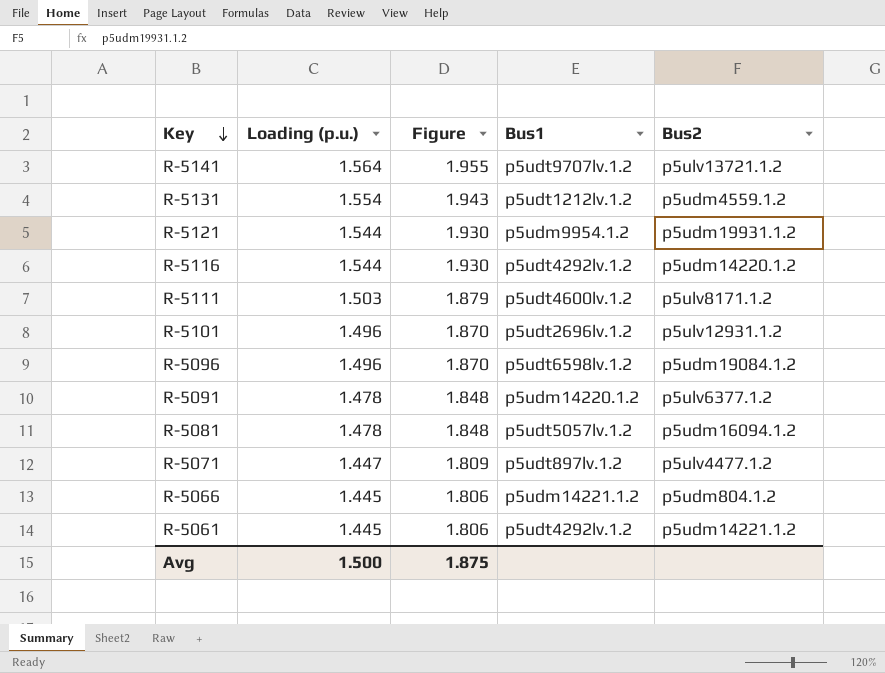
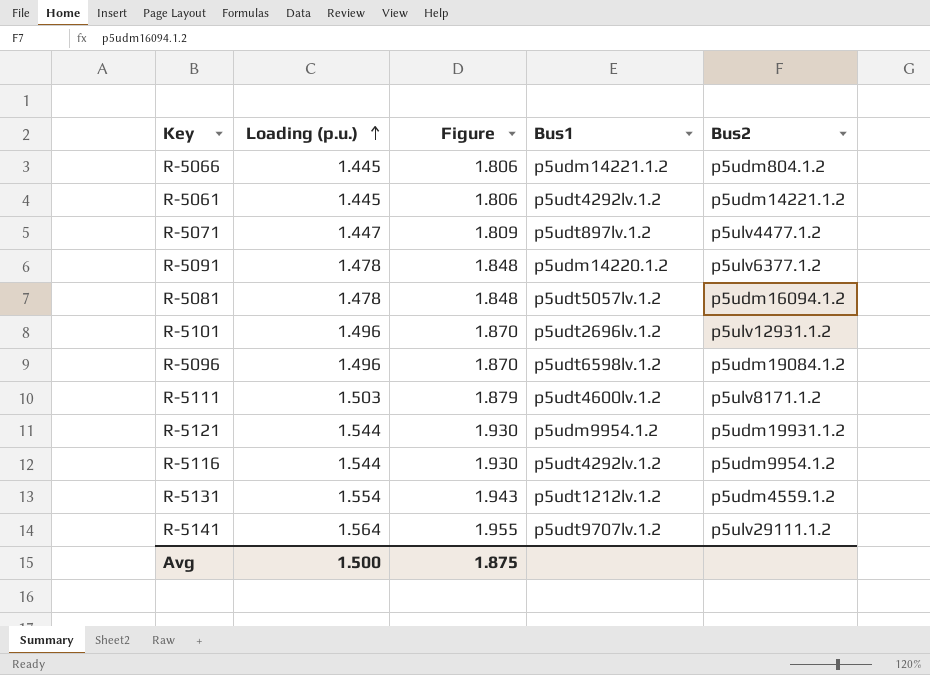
row order: Key descending -> Loading (p.u.) ascending
R-5116 | Bus2: p5udm14220.1.2 -> p5udm9954.1.2
R-5141 | Bus2: p5ulv13721.1.2 -> p5ulv29111.1.2

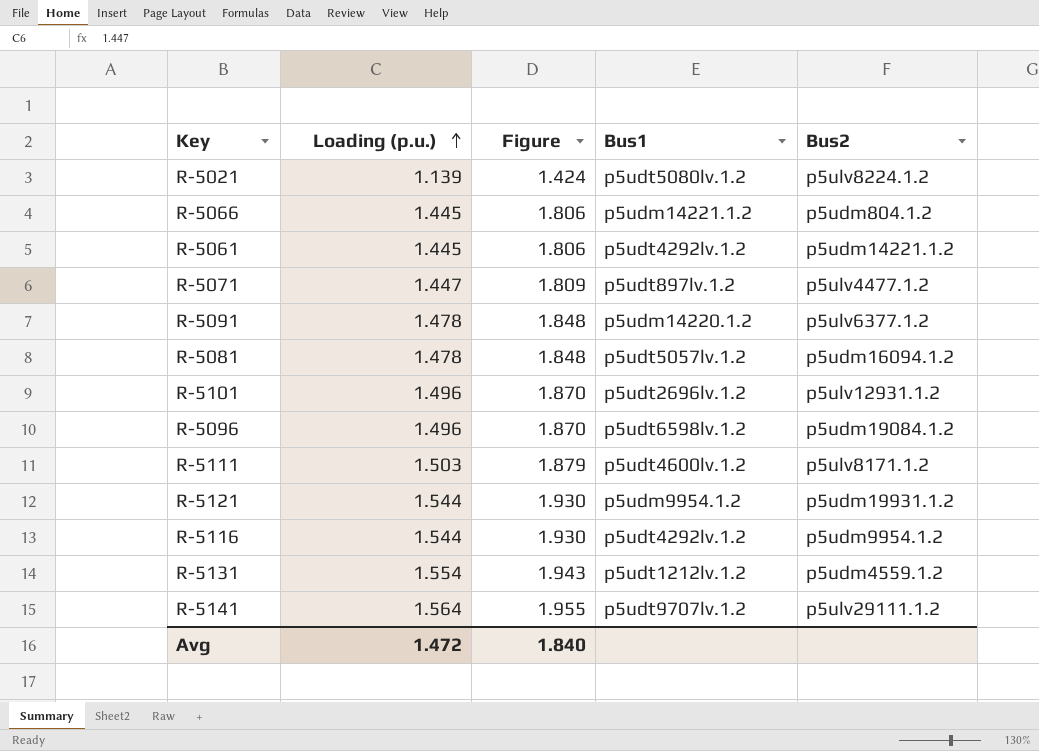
row R-5021: none -> 1.139 | 1.424 | p5udt5080lv.1.2 | p5ulv8224.1.2
Avg | Loading (p.u.): 1.500 -> 1.472
Avg | Figure: 1.875 -> 1.840

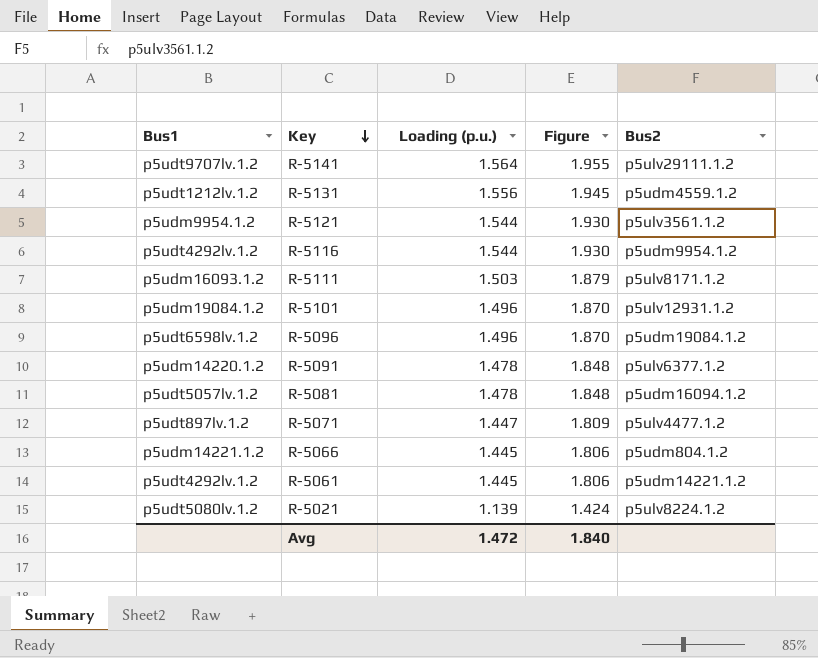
row order: Loading (p.u.) ascending -> Key descending
column Bus1 | position: 4 -> 1
R-5131 | Loading (p.u.): 1.554 -> 1.556
R-5131 | Figure: 1.943 -> 1.945
R-5121 | Bus2: p5udm19931.1.2 -> p5ulv3561.1.2
R-5111 | Bus1: p5udt4600lv.1.2 -> p5udm16093.1.2
R-5101 | Bus1: p5udt2696lv.1.2 -> p5udm19084.1.2

